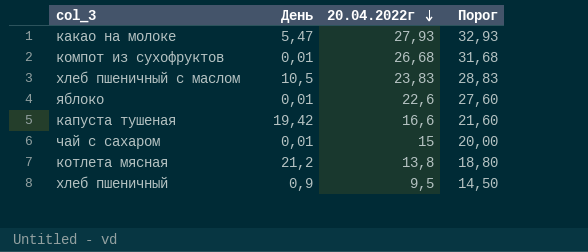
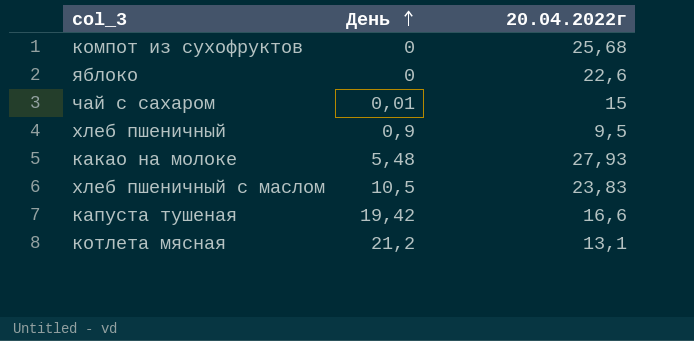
row order: 20.04.2022г descending -> День ascending
column Порог | formula: [20.04.2022г] + 5 -> none
компот из сухофруктов | День: 0,01 -> 0
компот из сухофруктов | 20.04.2022г: 26,68 -> 25,68
яблоко | День: 0,01 -> 0
какао на молоке | День: 5,47 -> 5,48
котлета мясная | 20.04.2022г: 13,8 -> 13,1

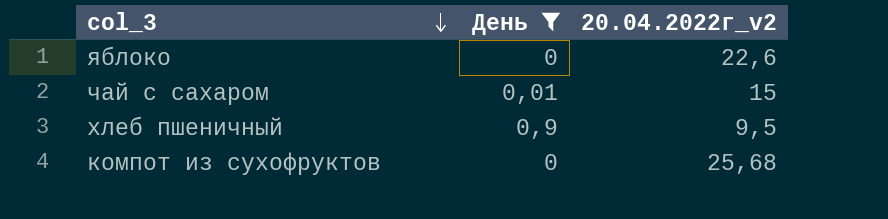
filter: none -> День <= 0,9
row order: День ascending -> col_3 descending
column name: 20.04.2022г -> 20.04.2022г_v2

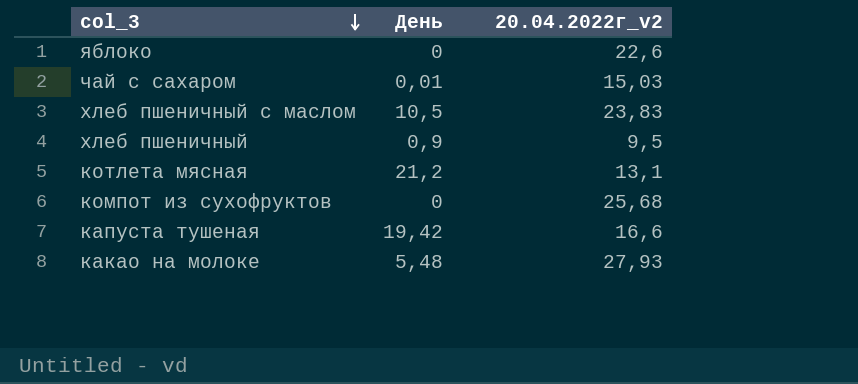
filter: День <= 0,9 -> none
чай с сахаром | 20.04.2022г_v2: 15 -> 15,03

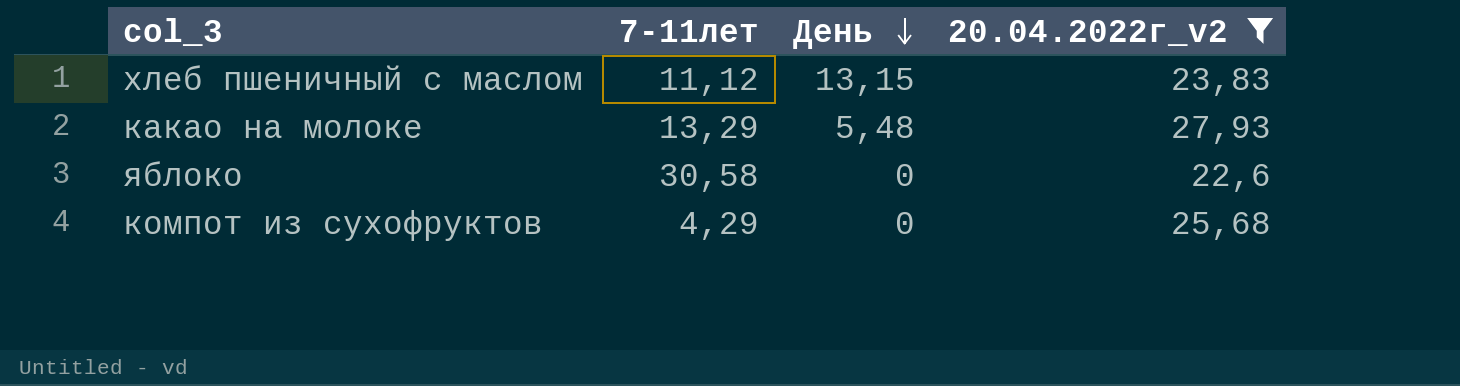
filter: none -> 20.04.2022г_v2 >= 22,6
row order: col_3 descending -> День descending
column 7-11лет | position: none -> 2
хлеб пшеничный с маслом | День: 10,5 -> 13,15

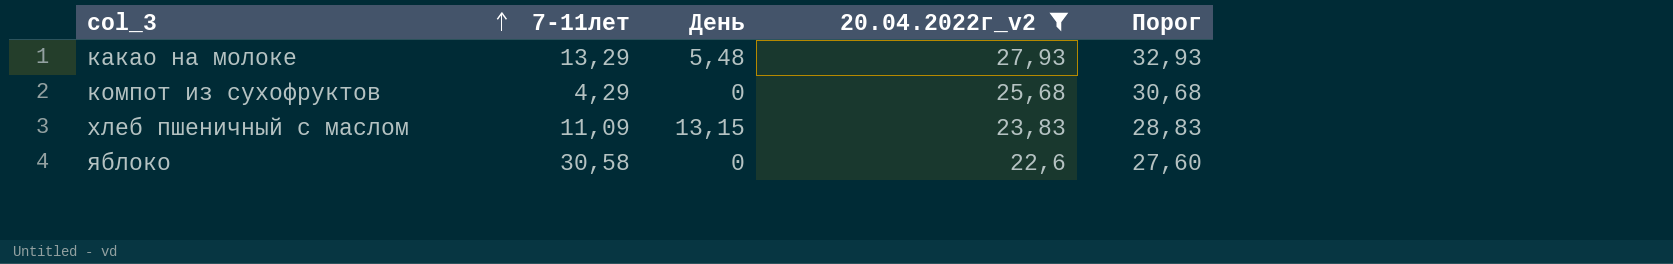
row order: День descending -> col_3 ascending
column Порог | formula: none -> [20.04.2022г_v2] + 5
хлеб пшеничный с маслом | 7-11лет: 11,12 -> 11,09

